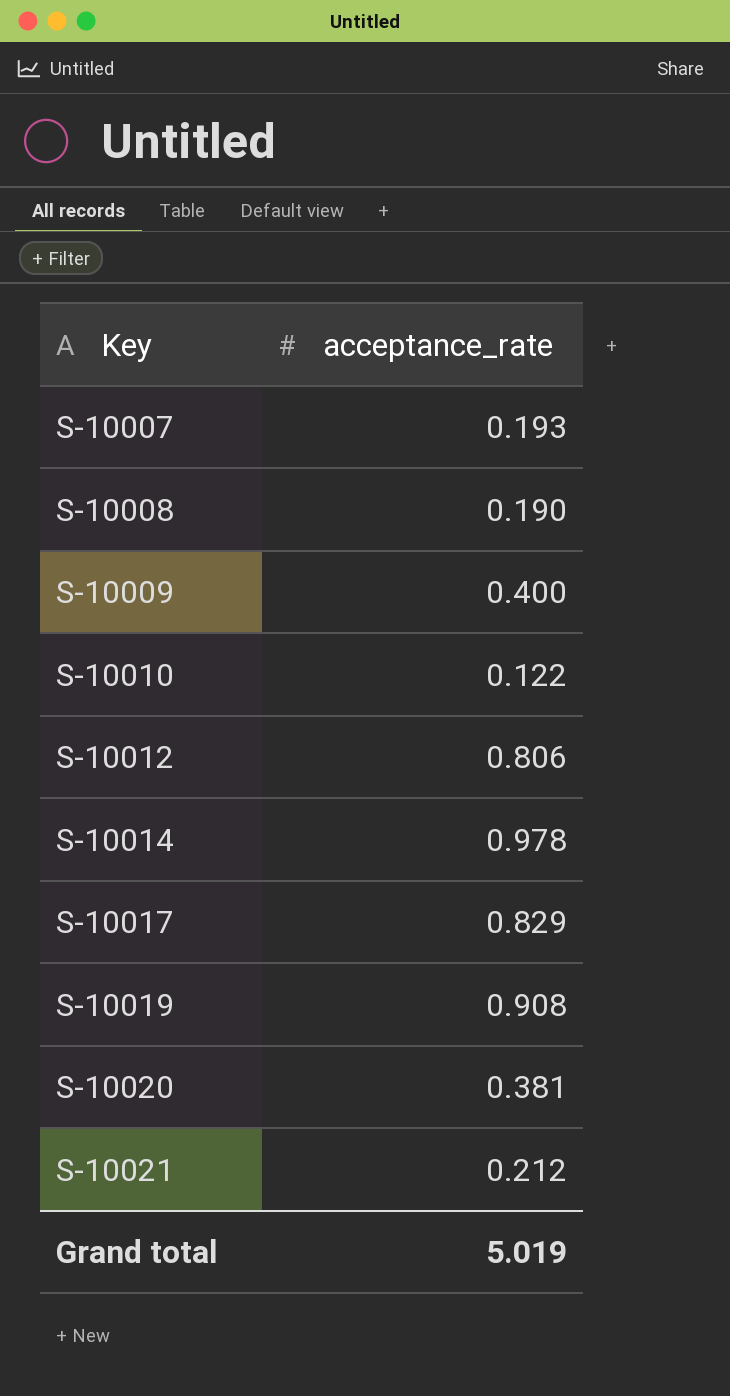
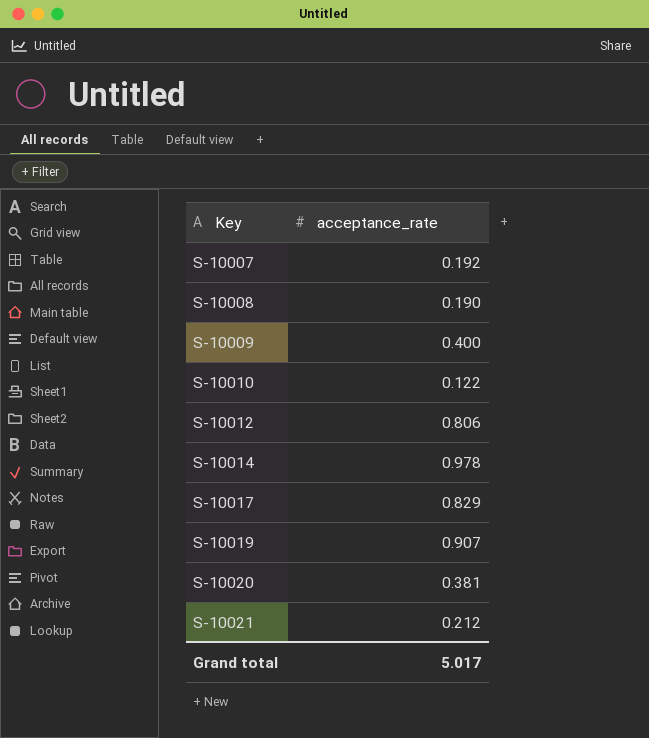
S-10007 | acceptance_rate: 0.193 -> 0.192
S-10019 | acceptance_rate: 0.908 -> 0.907
Grand total | acceptance_rate: 5.019 -> 5.017

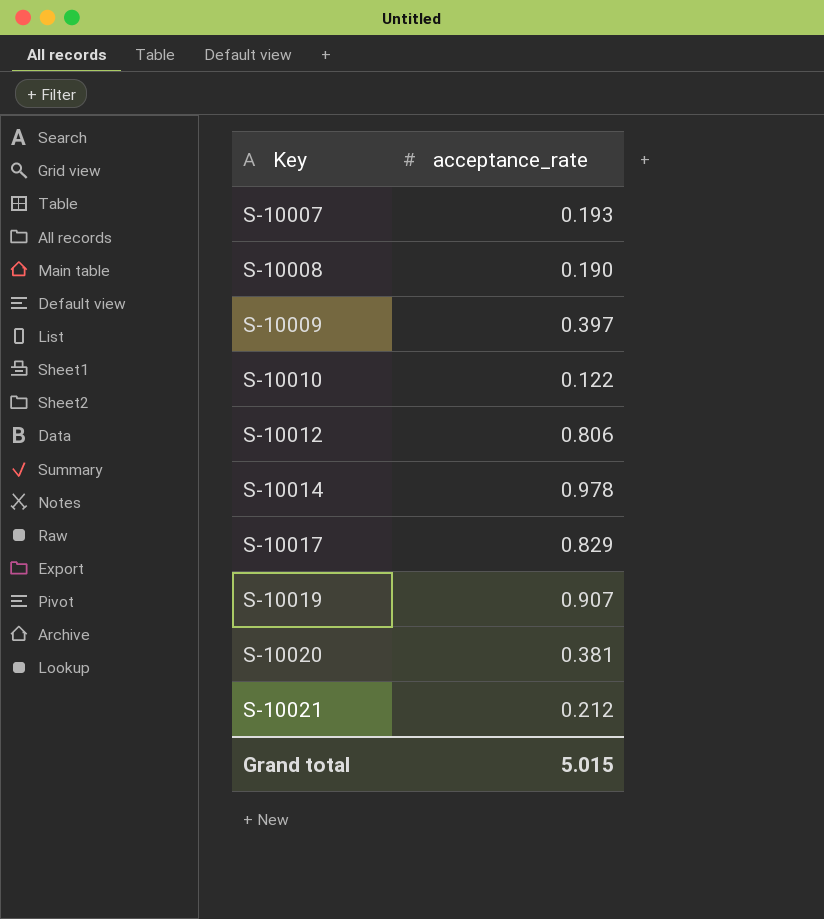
S-10007 | acceptance_rate: 0.192 -> 0.193
S-10009 | acceptance_rate: 0.400 -> 0.397
Grand total | acceptance_rate: 5.017 -> 5.015

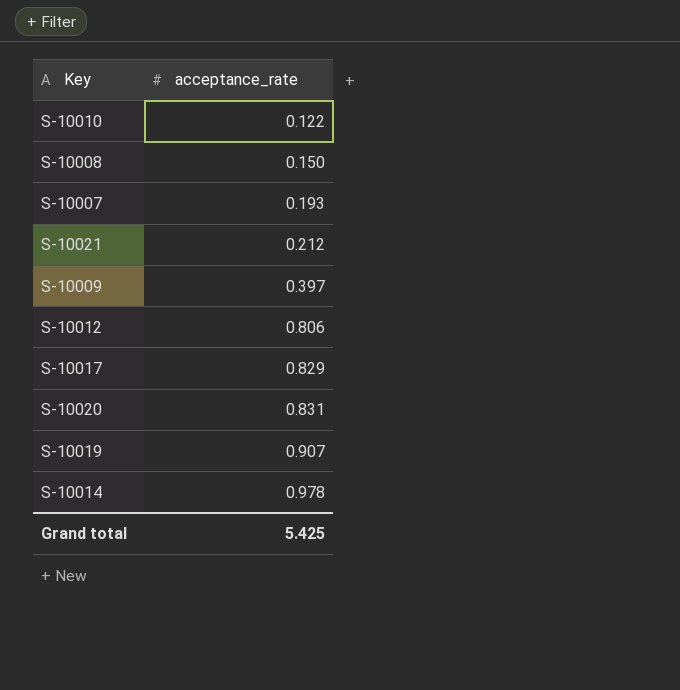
row order: Key ascending -> acceptance_rate ascending
S-10008 | acceptance_rate: 0.190 -> 0.150
S-10020 | acceptance_rate: 0.381 -> 0.831
Grand total | acceptance_rate: 5.015 -> 5.425

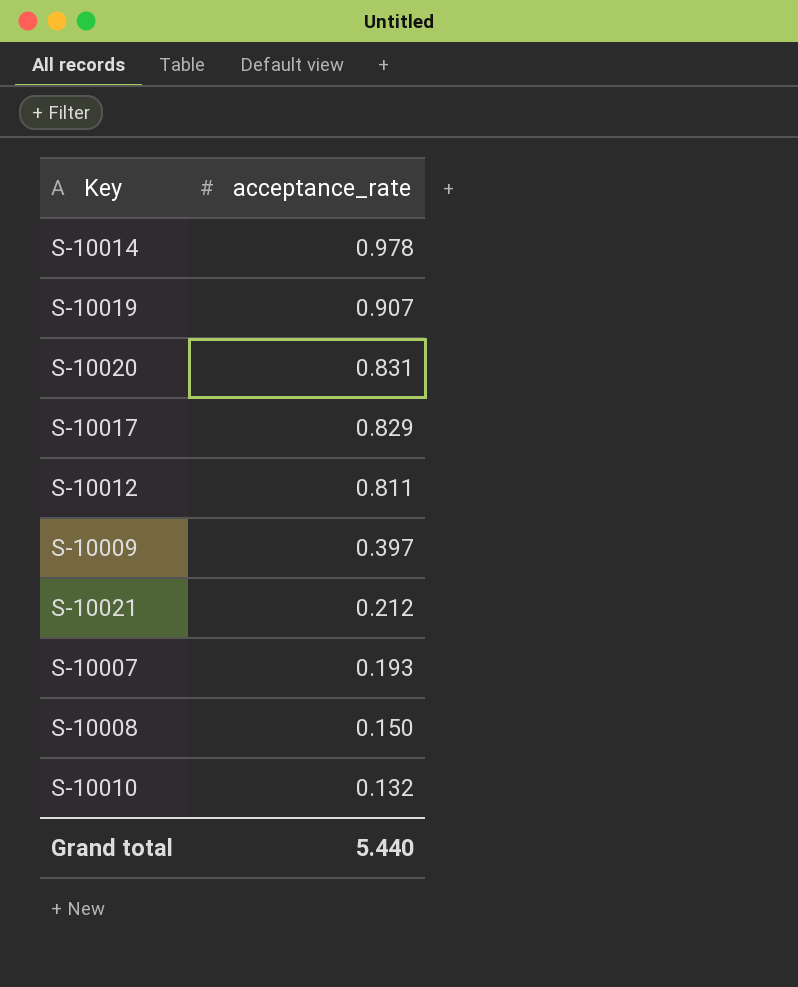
row order: acceptance_rate ascending -> acceptance_rate descending
S-10012 | acceptance_rate: 0.806 -> 0.811
S-10010 | acceptance_rate: 0.122 -> 0.132
Grand total | acceptance_rate: 5.425 -> 5.440

